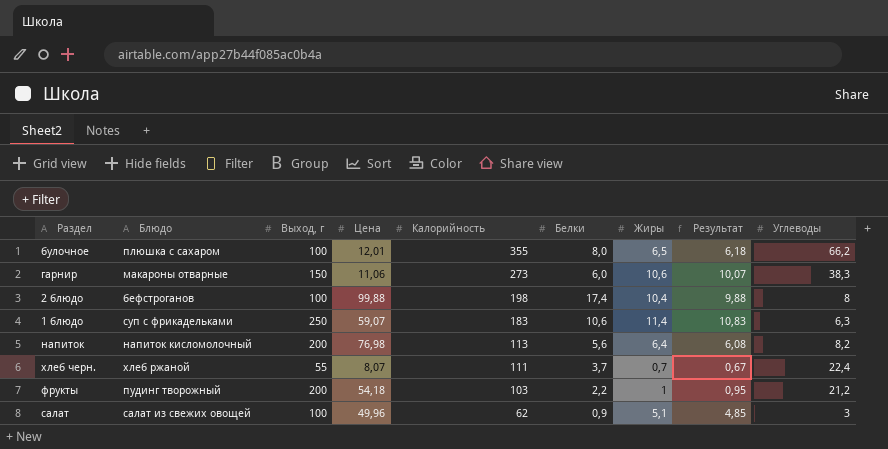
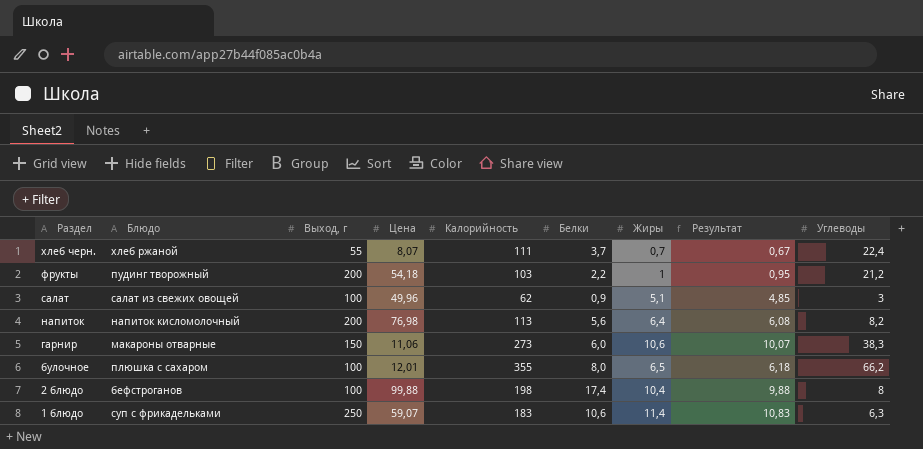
row order: Калорийность descending -> Раздел descending

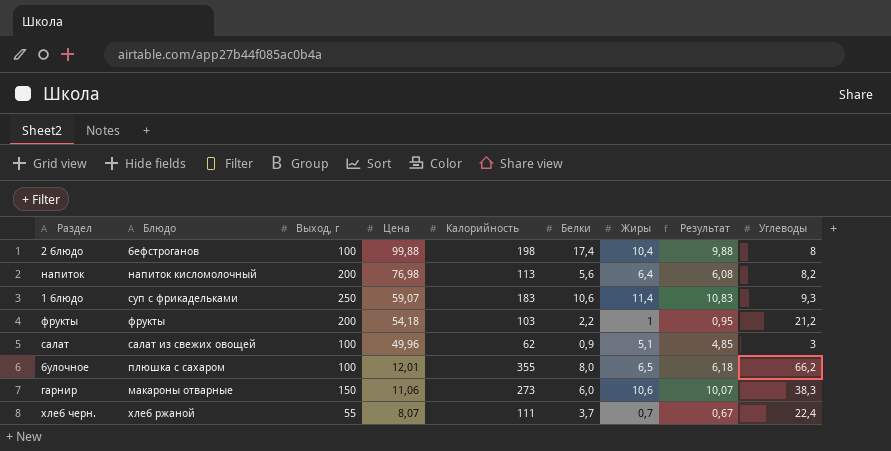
row order: Раздел descending -> Цена descending
1 блюдо | Углеводы: 6,3 -> 9,3
фрукты | Блюдо: пудинг творожный -> фрукты

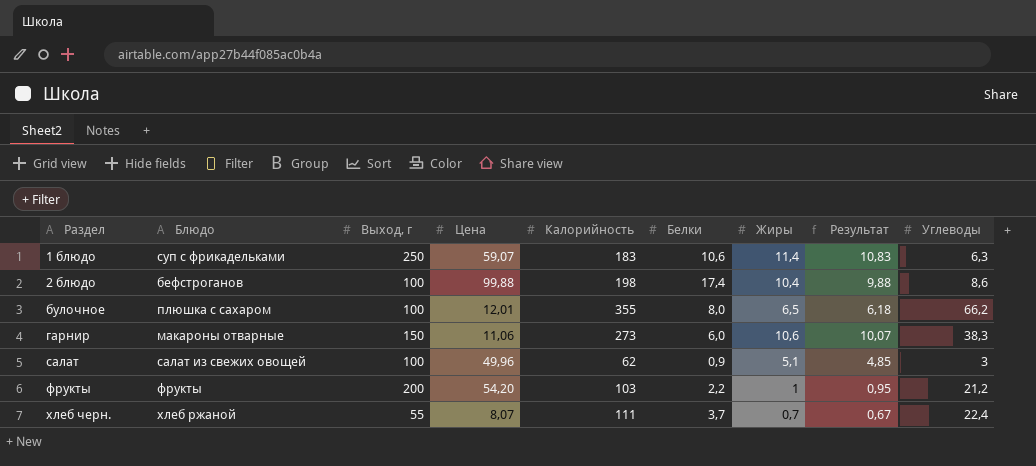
row order: Цена descending -> Раздел ascending
row напиток: напиток кисломолочный | 200 | 76,98 | 113 | 5,6 | 6,4 | 6,08 | 8,2 -> none
1 блюдо | Углеводы: 9,3 -> 6,3
2 блюдо | Углеводы: 8 -> 8,6
фрукты | Цена: 54,18 -> 54,20

